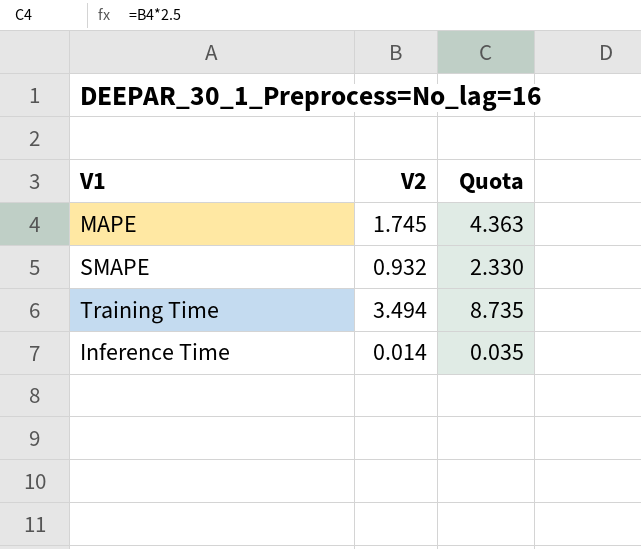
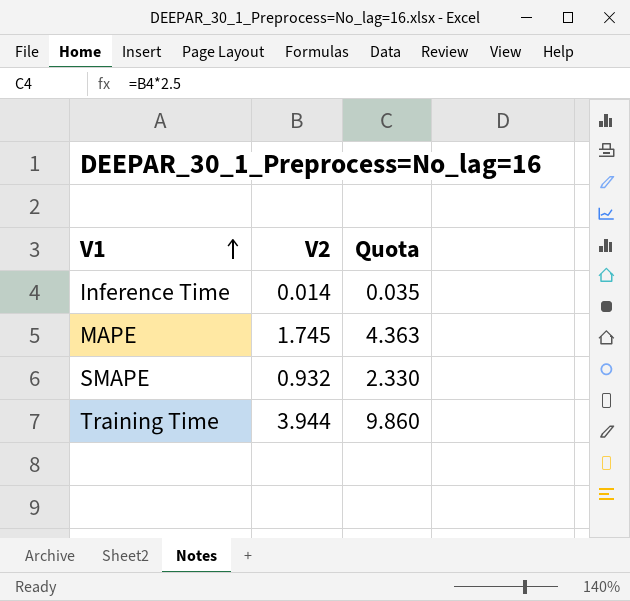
row order: none -> V1 ascending
Training Time | V2: 3.494 -> 3.944
Training Time | Quota: 8.735 -> 9.860

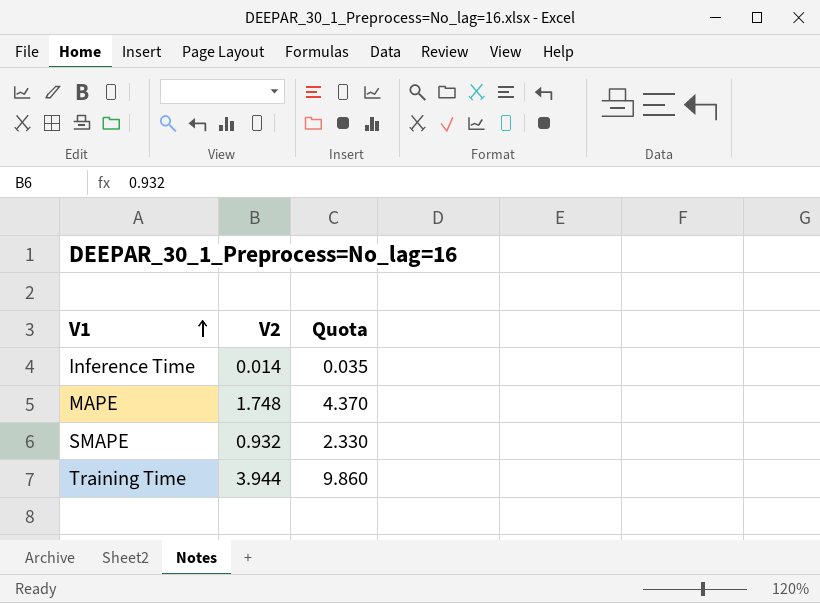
MAPE | V2: 1.745 -> 1.748
MAPE | Quota: 4.363 -> 4.370

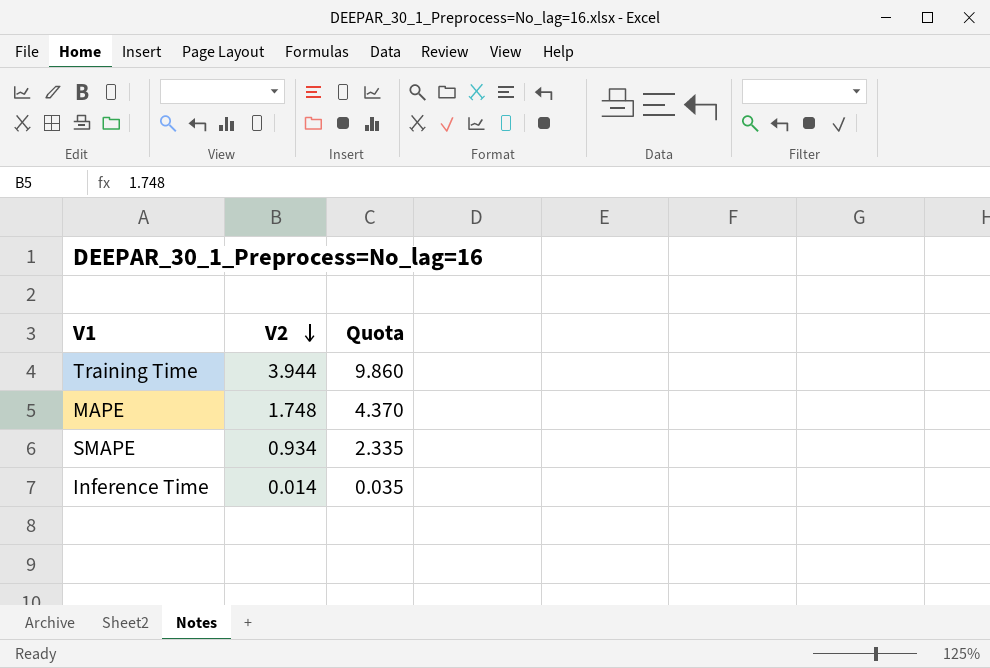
row order: V1 ascending -> V2 descending
SMAPE | V2: 0.932 -> 0.934
SMAPE | Quota: 2.330 -> 2.335

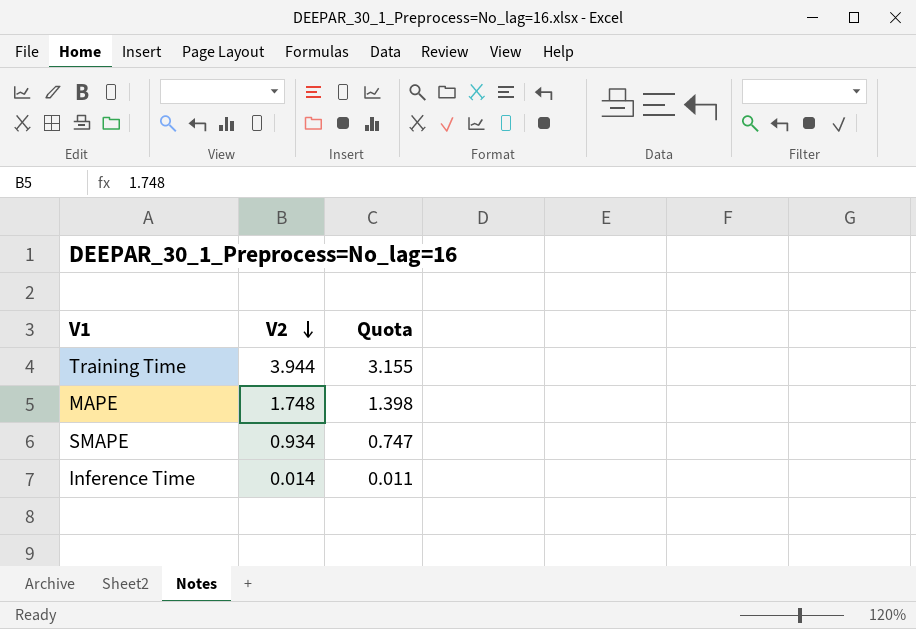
column Quota | formula: [V2] * 2.5 -> [V2] * 0.8

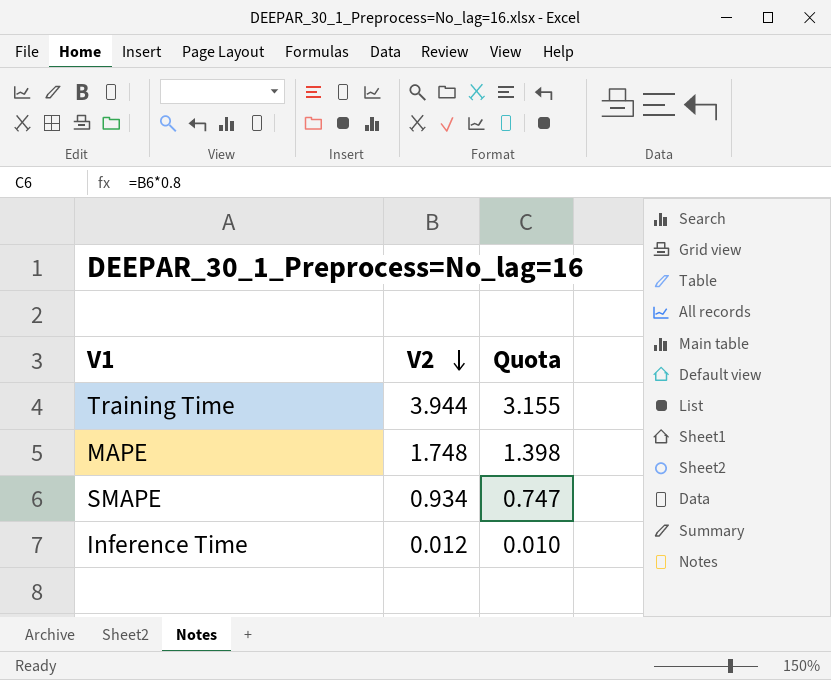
Inference Time | V2: 0.014 -> 0.012
Inference Time | Quota: 0.011 -> 0.010

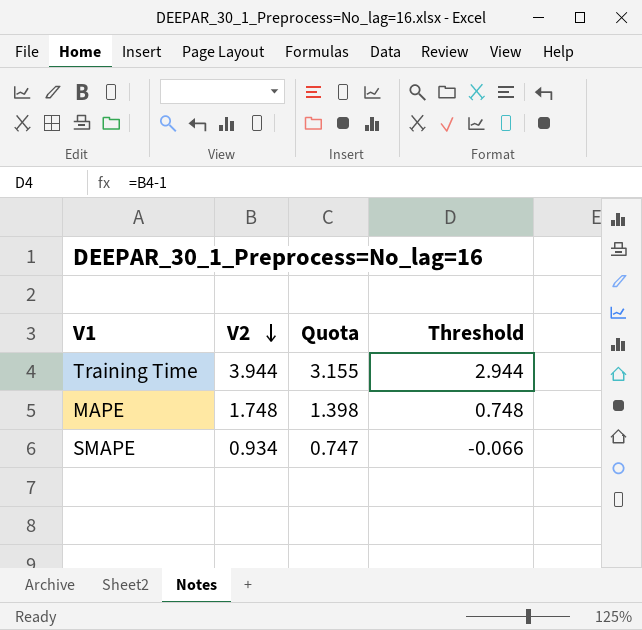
column Threshold | formula: none -> [V2] - 1
row Inference Time: 0.012 | 0.010 -> none

